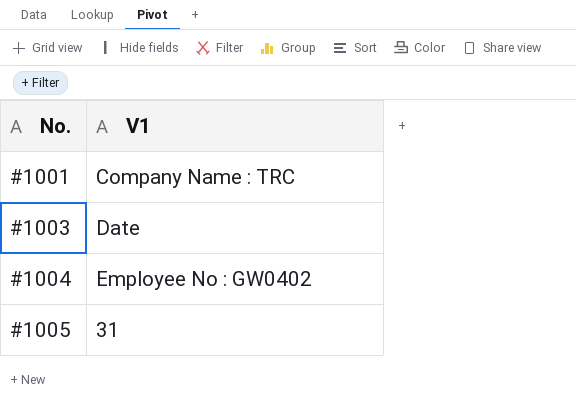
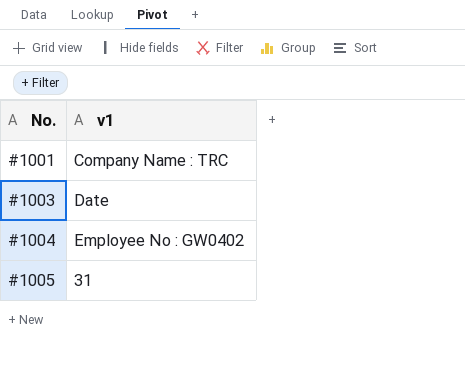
column name: V1 -> v1

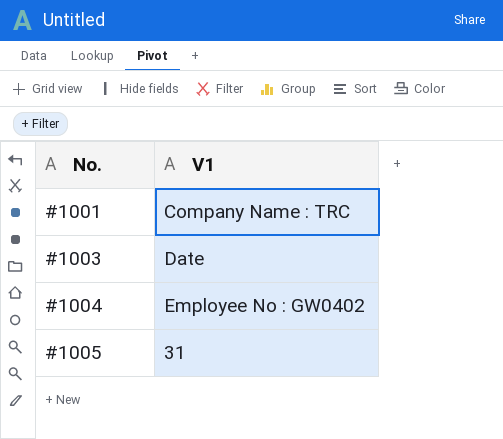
column name: v1 -> V1

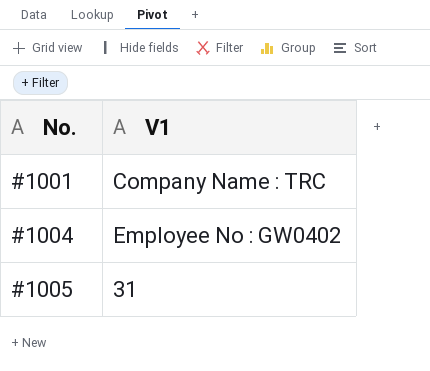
row #1003: Date -> none

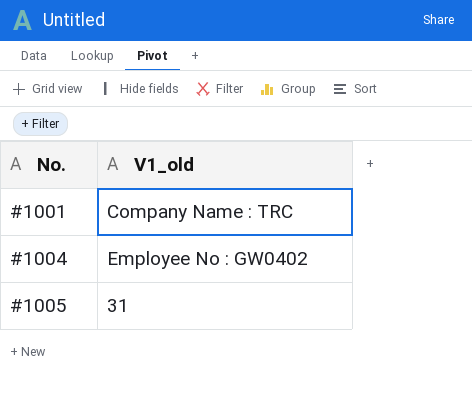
column name: V1 -> V1_old

